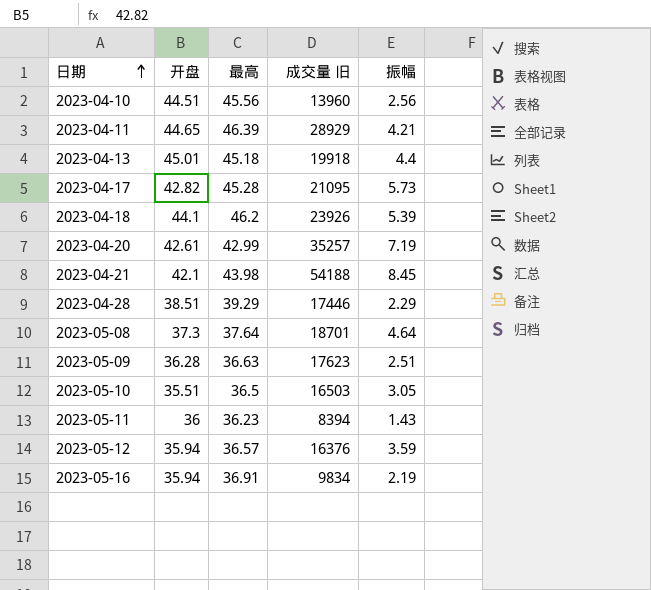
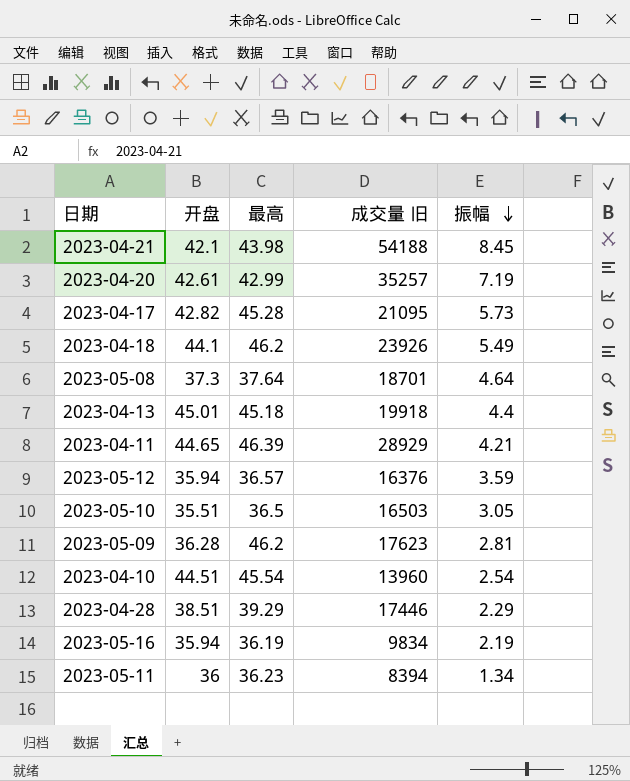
row order: 日期 ascending -> 振幅 descending
2023-04-18 | 振幅: 5.39 -> 5.49
2023-05-09 | 最高: 36.63 -> 46.2
2023-05-09 | 振幅: 2.51 -> 2.81
2023-04-10 | 最高: 45.56 -> 45.54
2023-04-10 | 振幅: 2.56 -> 2.54
2023-05-16 | 最高: 36.91 -> 36.19
2023-05-11 | 振幅: 1.43 -> 1.34

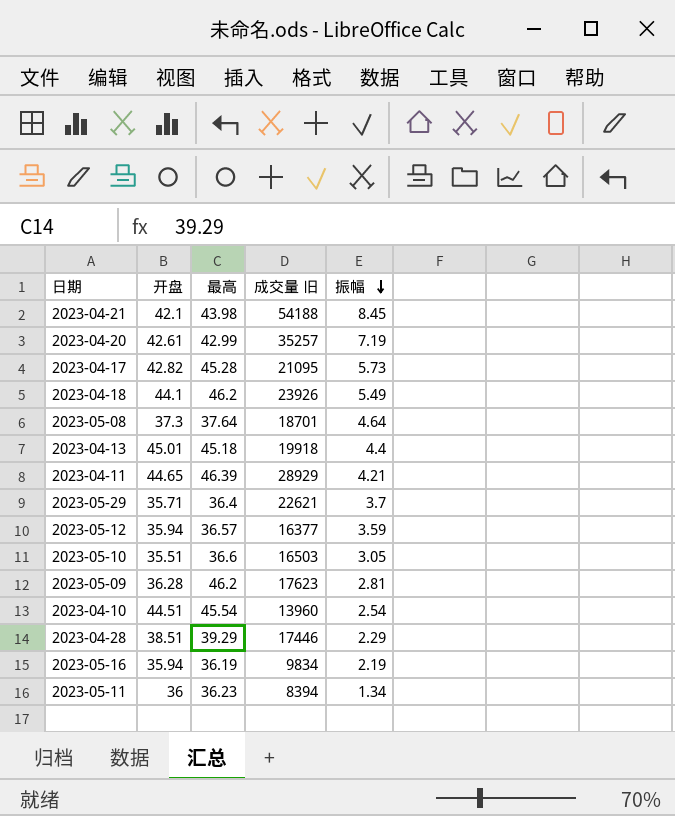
row 2023-05-29: none -> 35.71 | 36.4 | 22621 | 3.7
2023-05-12 | 成交量 旧: 16376 -> 16377
2023-05-10 | 最高: 36.5 -> 36.6

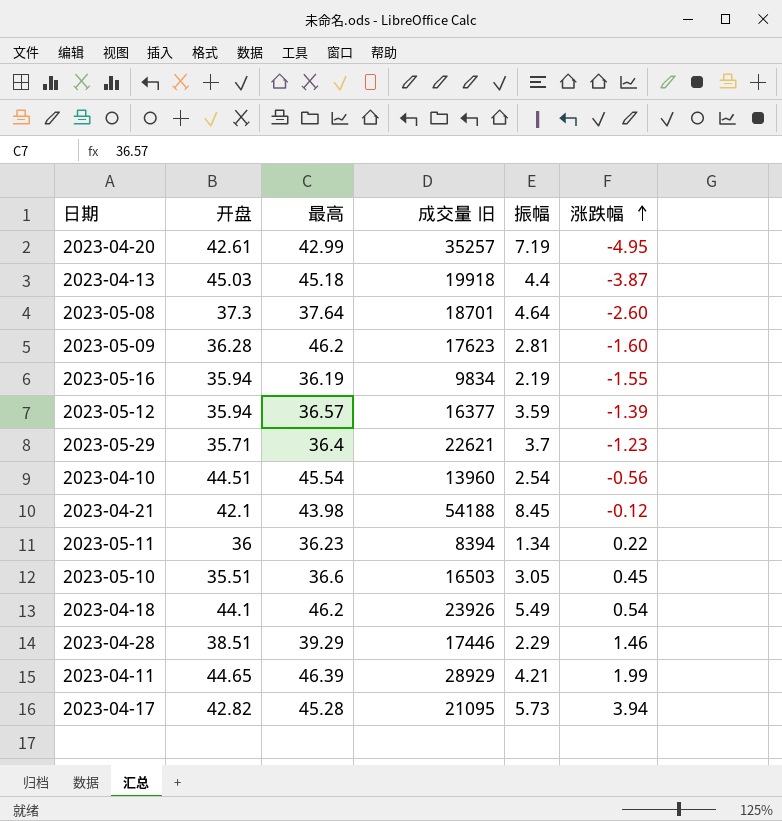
row order: 振幅 descending -> 涨跌幅 ascending
column 涨跌幅 | position: none -> 6
2023-04-13 | 开盘: 45.01 -> 45.03

